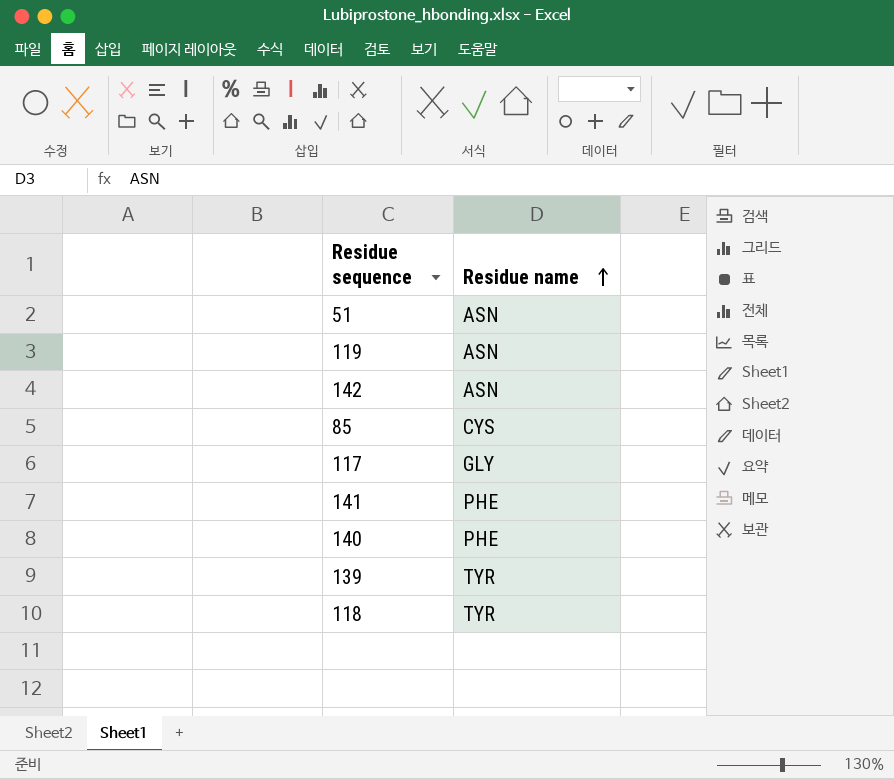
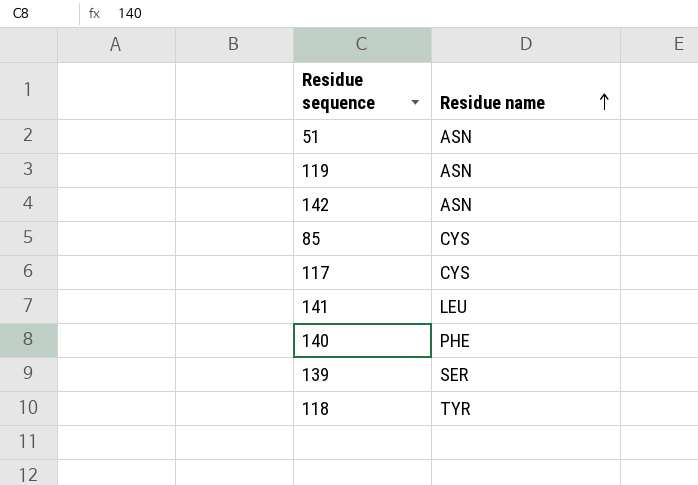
117 | Residue name: GLY -> CYS
141 | Residue name: PHE -> LEU
139 | Residue name: TYR -> SER

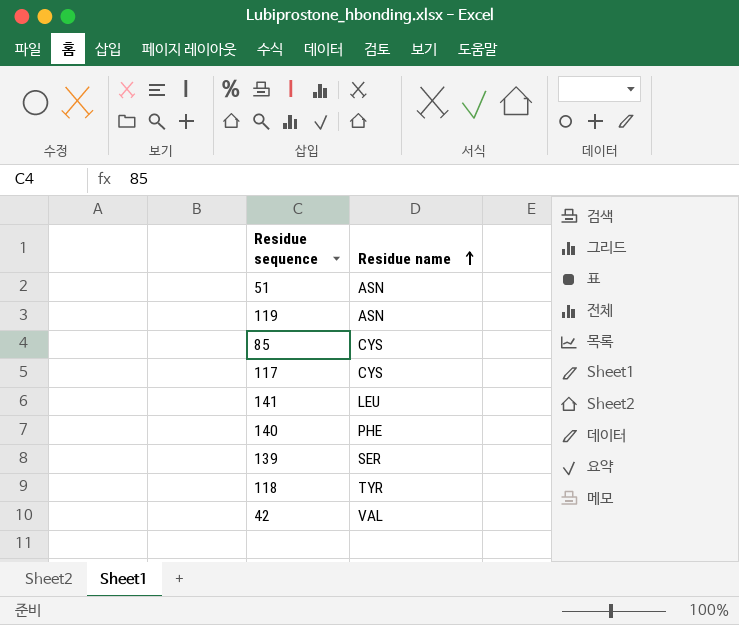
row 142: ASN -> none
row 42: none -> VAL

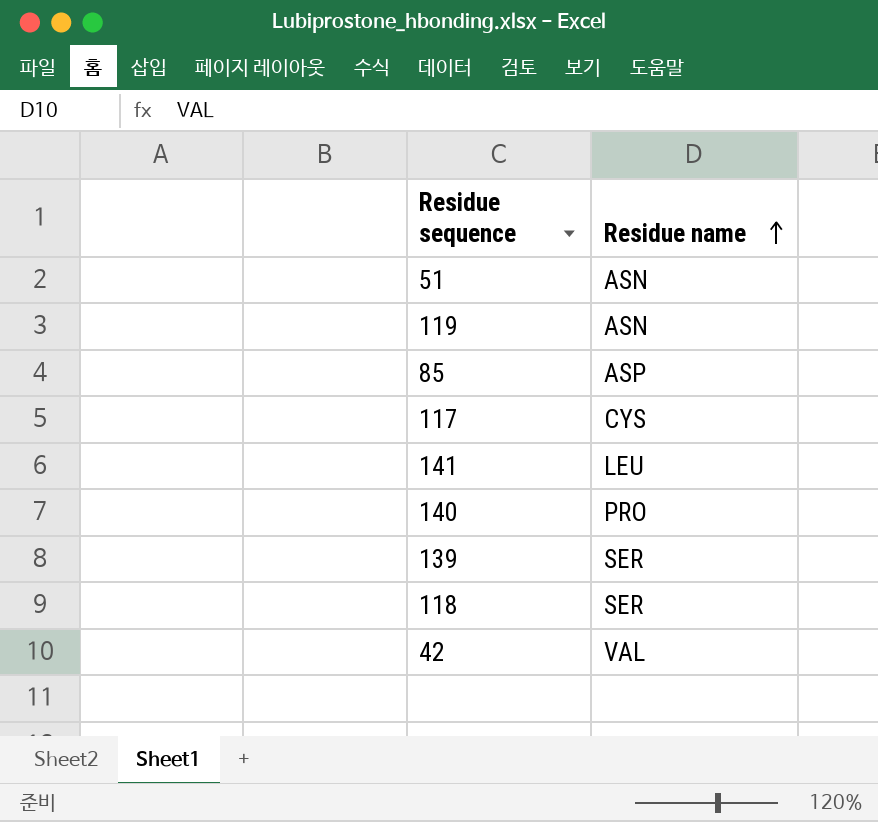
85 | Residue name: CYS -> ASP
140 | Residue name: PHE -> PRO
118 | Residue name: TYR -> SER

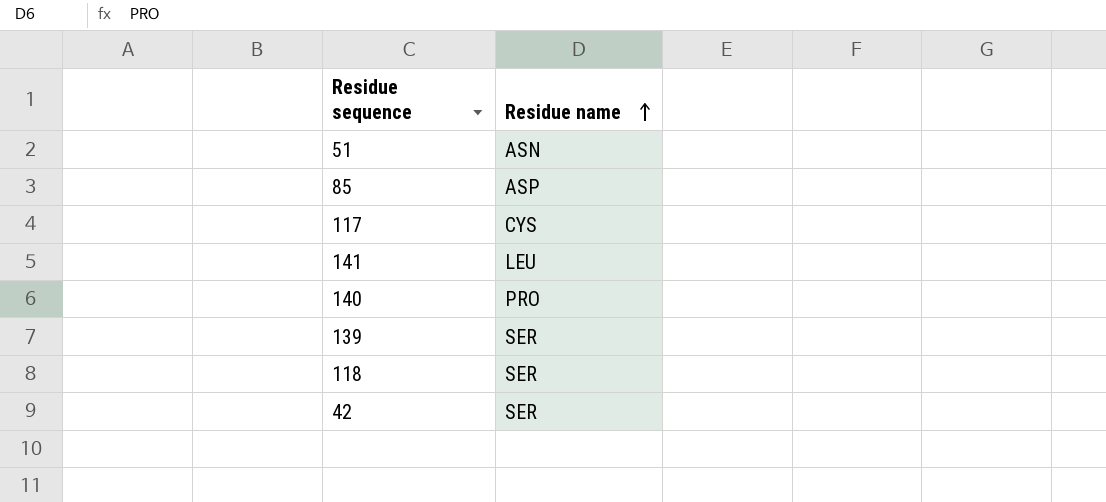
row 119: ASN -> none
42 | Residue name: VAL -> SER

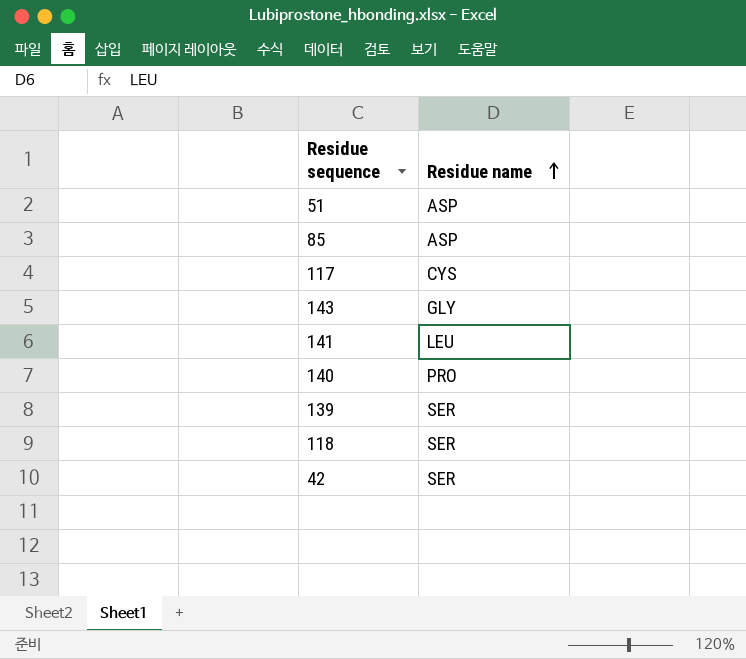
51 | Residue name: ASN -> ASP
row 143: none -> GLY

